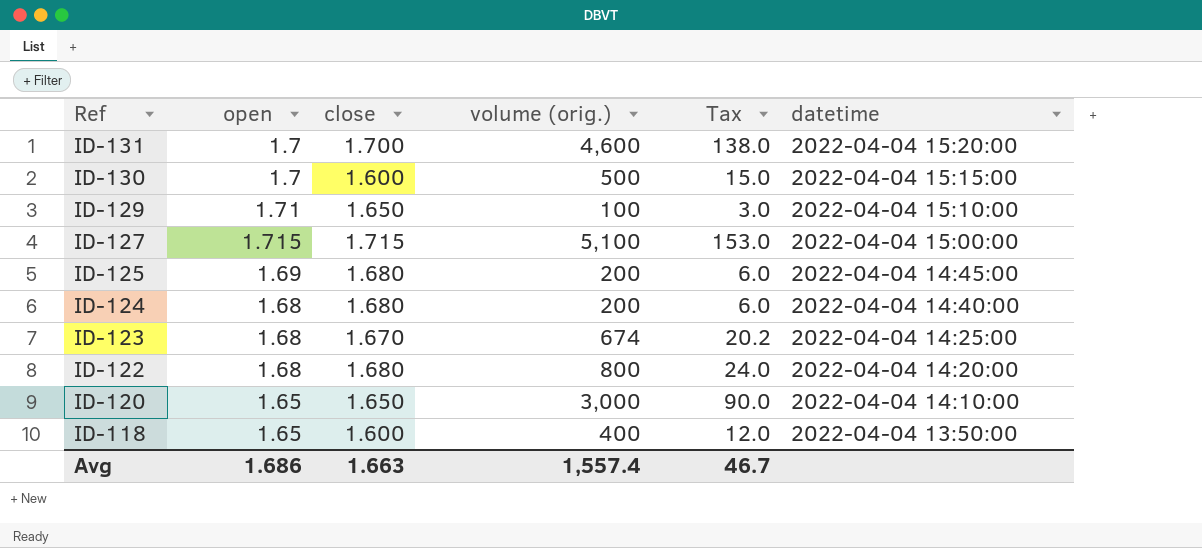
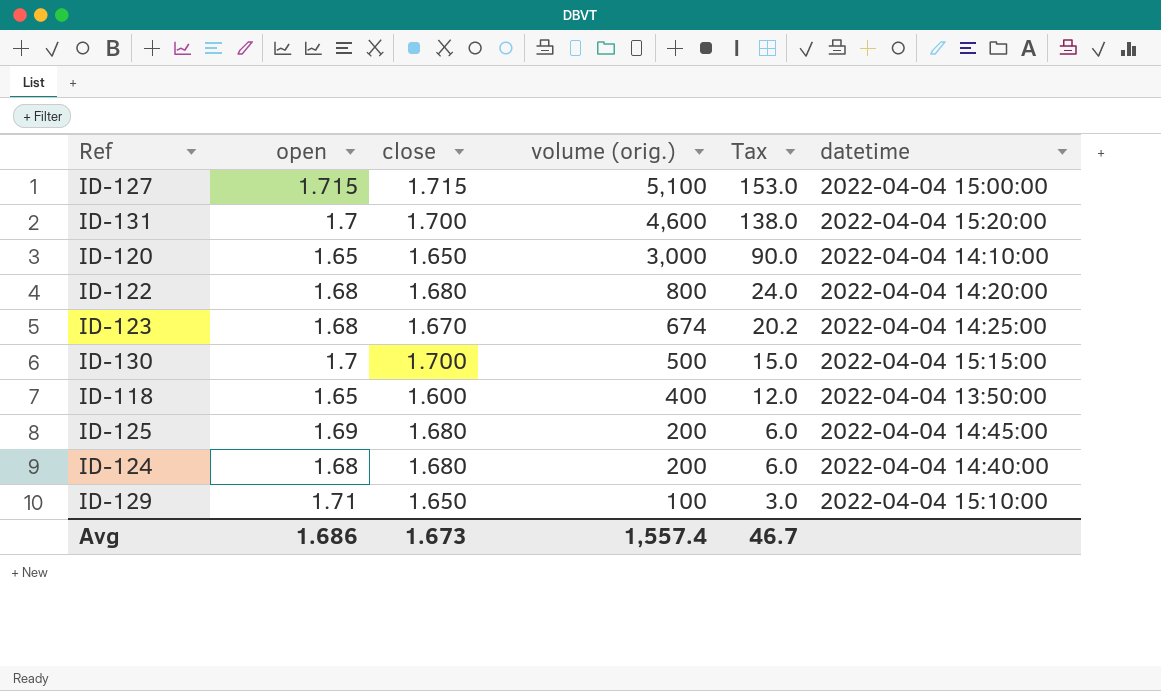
row order: Ref descending -> volume (orig.) descending
ID-130 | close: 1.600 -> 1.700
Avg | close: 1.663 -> 1.673

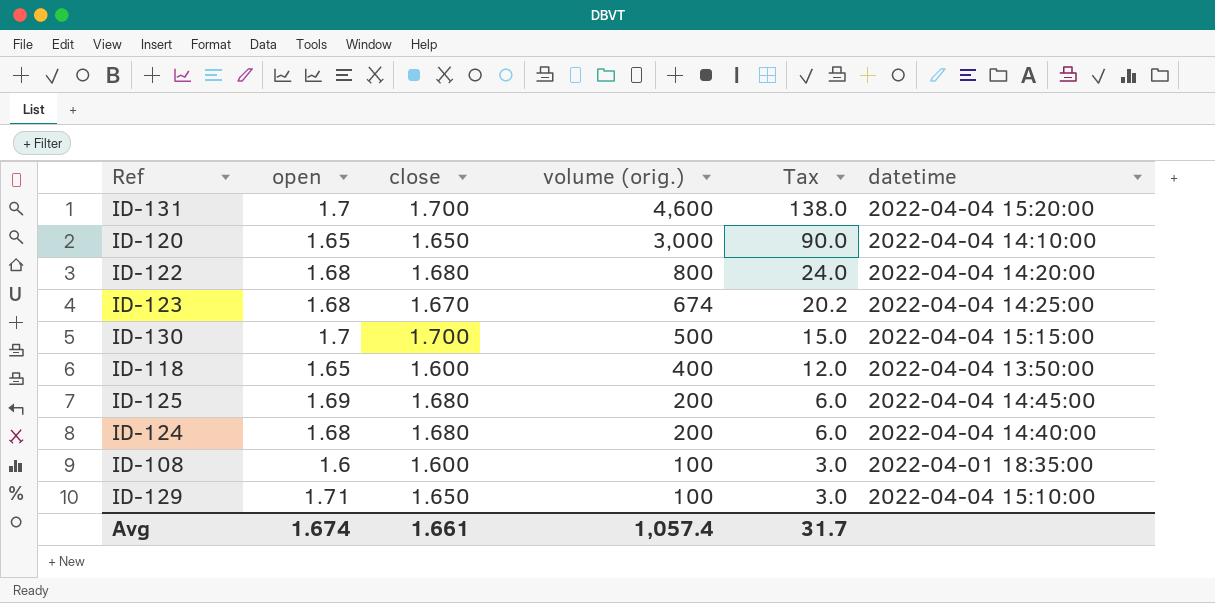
row ID-127: 1.715 | 1.715 | 5,100 | 153.0 | 2022-04-04 15:00:00 -> none
row ID-108: none -> 1.6 | 1.600 | 100 | 3.0 | 2022-04-01 18:35:00
Avg | open: 1.686 -> 1.674
Avg | close: 1.673 -> 1.661
Avg | volume (orig.): 1,557.4 -> 1,057.4
Avg | Tax: 46.7 -> 31.7

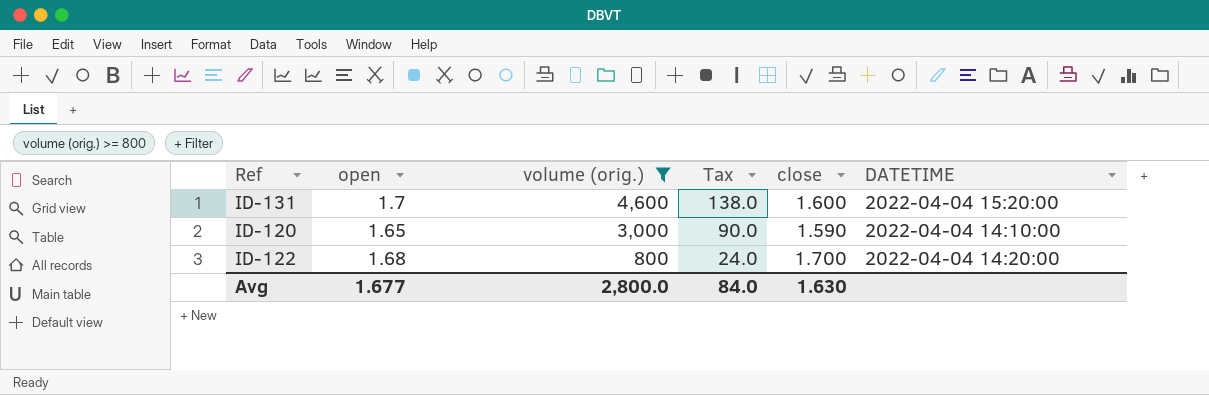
filter: none -> volume (orig.) >= 800
column close | position: 3 -> 5
column name: datetime -> DATETIME
ID-131 | close: 1.700 -> 1.600
ID-120 | close: 1.650 -> 1.590
ID-122 | close: 1.680 -> 1.700
Avg | open: 1.674 -> 1.677
Avg | volume (orig.): 1,057.4 -> 2,800.0
Avg | Tax: 31.7 -> 84.0
Avg | close: 1.661 -> 1.630

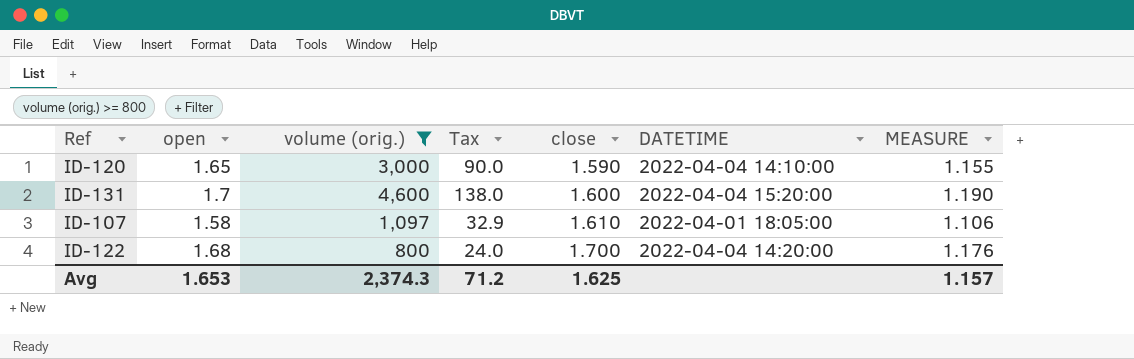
row order: volume (orig.) descending -> close ascending
column MEASURE | formula: none -> [open] * 0.7
row ID-107: none -> 1.58 | 1,097 | 32.9 | 1.610 | 2022-04-01 18:05:00 | 1.106
Avg | open: 1.677 -> 1.653
Avg | volume (orig.): 2,800.0 -> 2,374.3
Avg | Tax: 84.0 -> 71.2
Avg | close: 1.630 -> 1.625

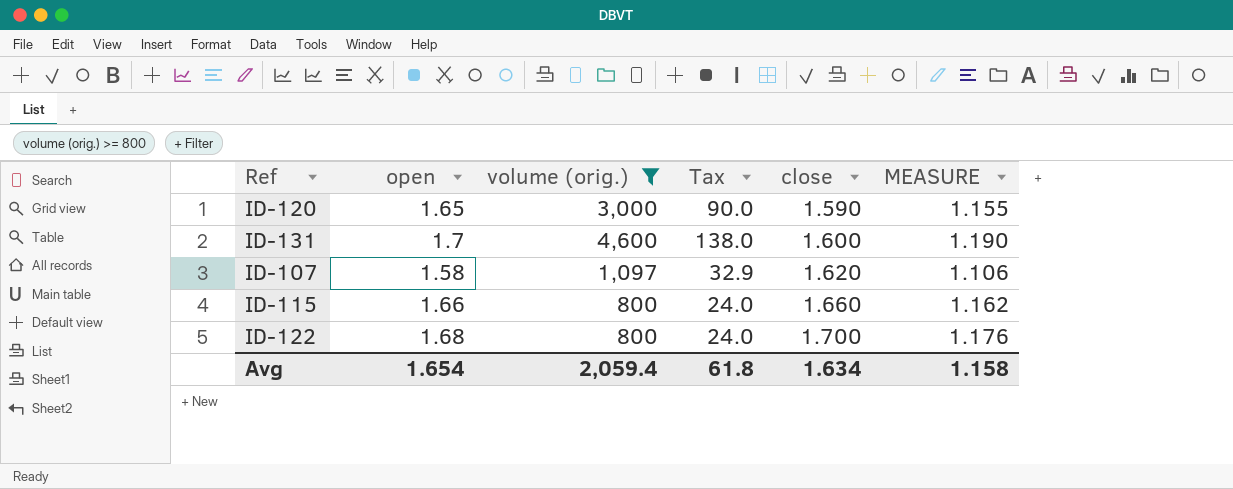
column DATETIME | position: 6 -> none
ID-107 | close: 1.610 -> 1.620
row ID-115: none -> 1.66 | 800 | 24.0 | 1.660 | 1.162
Avg | open: 1.653 -> 1.654
Avg | volume (orig.): 2,374.3 -> 2,059.4
Avg | Tax: 71.2 -> 61.8
Avg | close: 1.625 -> 1.634
Avg | MEASURE: 1.157 -> 1.158

